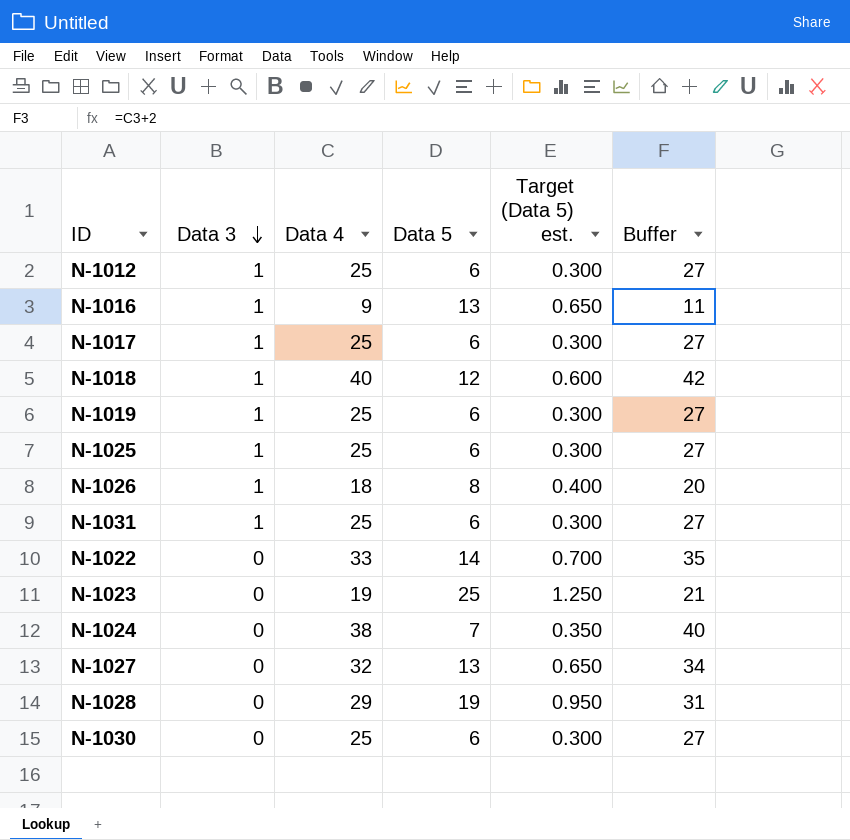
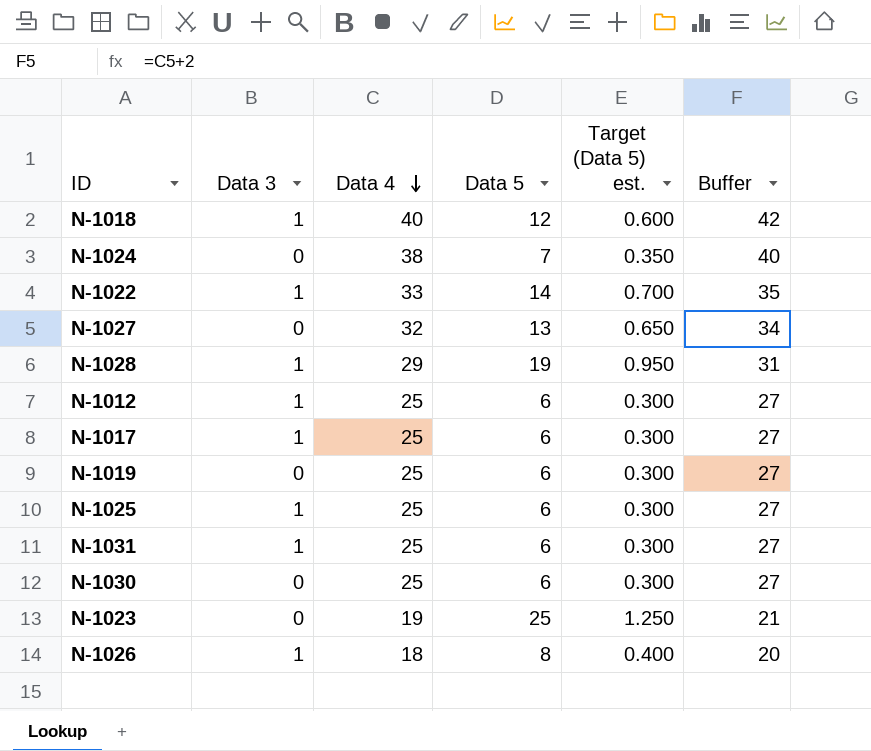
row order: Data 3 descending -> Data 4 descending
row N-1016: 1 | 9 | 13 | 0.650 | 11 -> none
N-1022 | Data 3: 0 -> 1
N-1028 | Data 3: 0 -> 1
N-1019 | Data 3: 1 -> 0

